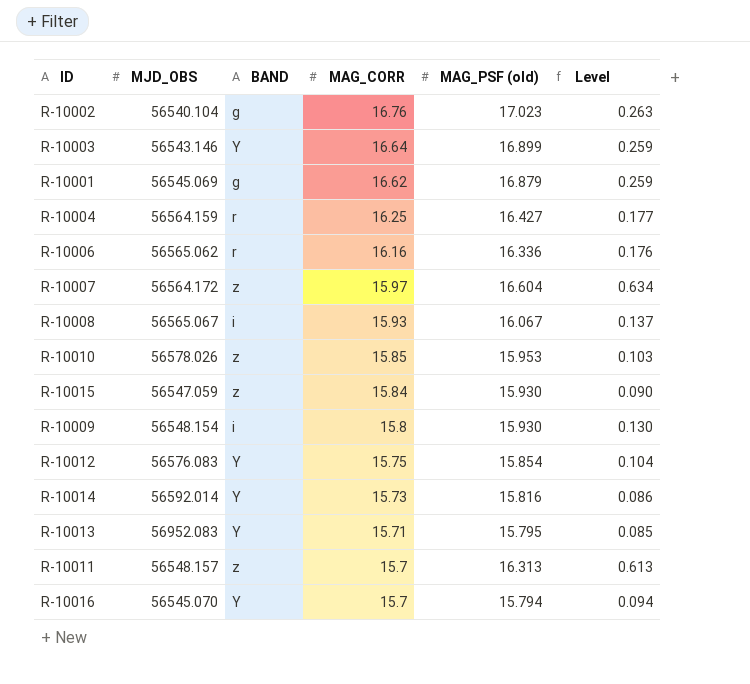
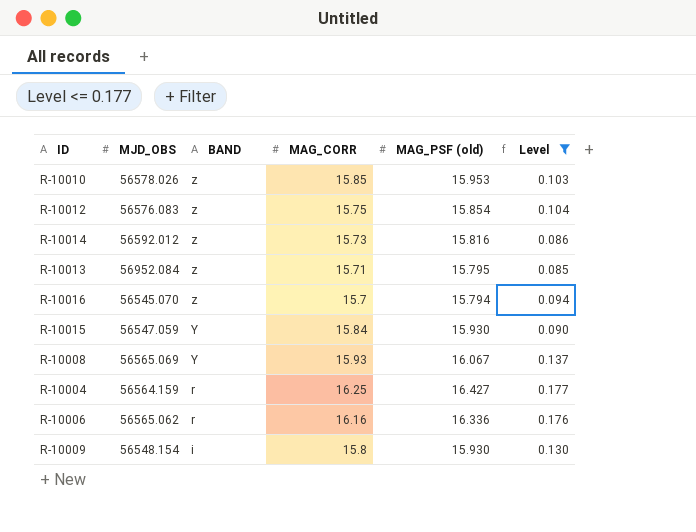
filter: none -> Level <= 0.177
row order: MAG_CORR descending -> BAND descending
R-10012 | BAND: Y -> z
R-10014 | MJD_OBS: 56592.014 -> 56592.012
R-10014 | BAND: Y -> z
R-10013 | MJD_OBS: 56952.083 -> 56952.084
R-10013 | BAND: Y -> z
R-10016 | BAND: Y -> z
R-10015 | BAND: z -> Y
R-10008 | MJD_OBS: 56565.067 -> 56565.069
R-10008 | BAND: i -> Y

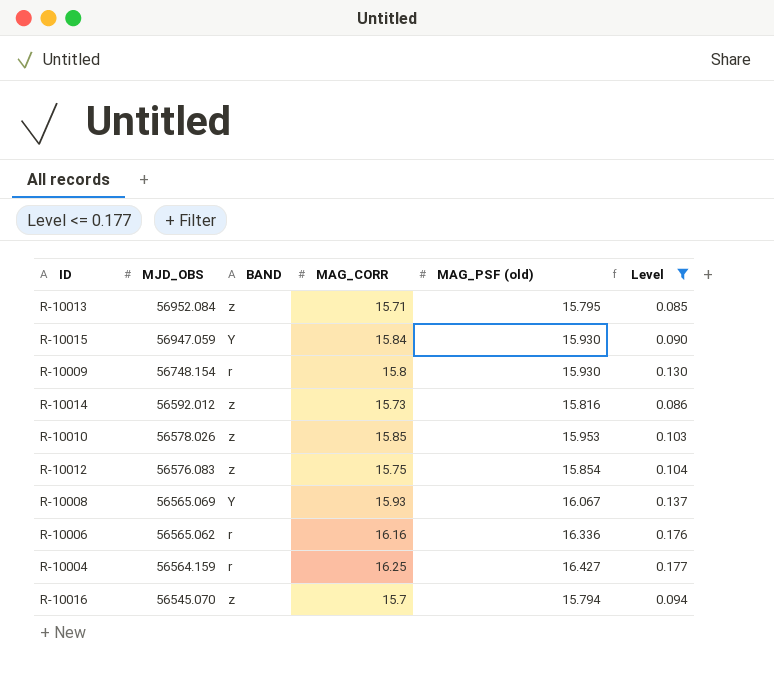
row order: BAND descending -> MJD_OBS descending
R-10015 | MJD_OBS: 56547.059 -> 56947.059
R-10009 | MJD_OBS: 56548.154 -> 56748.154
R-10009 | BAND: i -> r

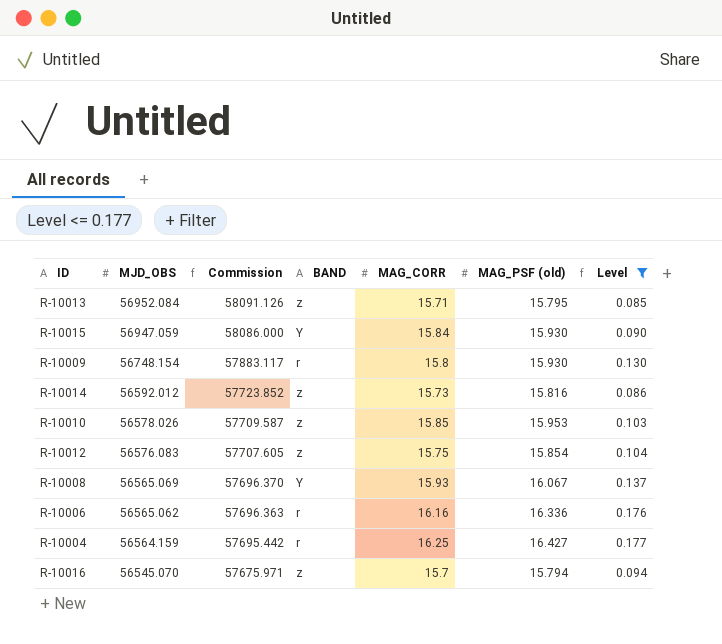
column Commission | formula: none -> [MJD_OBS] * 1.02

